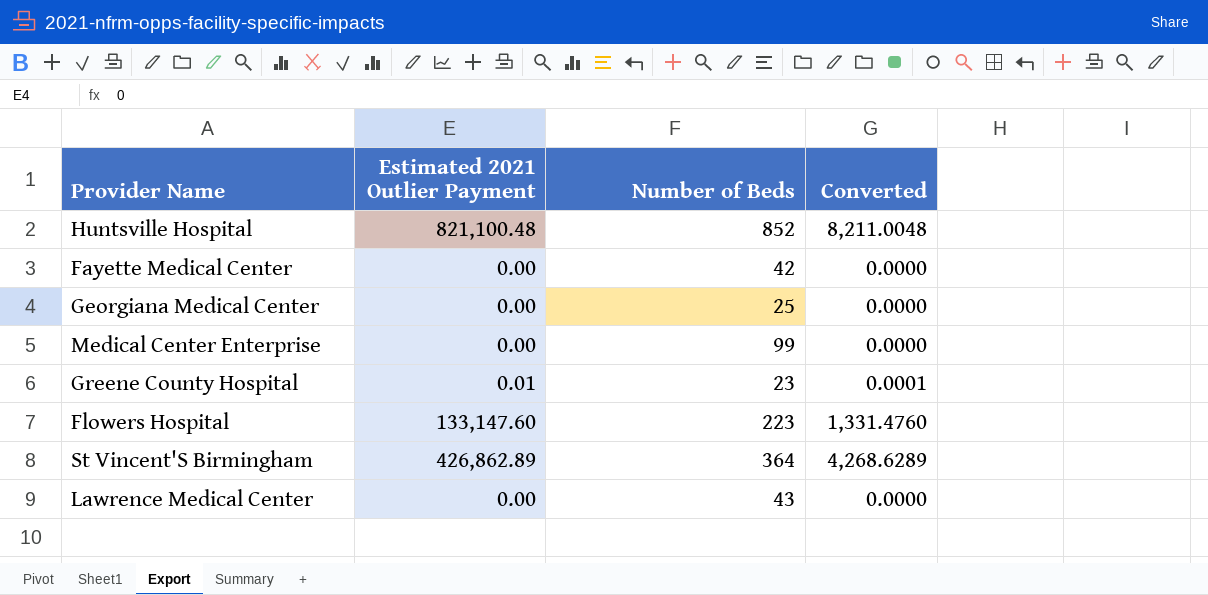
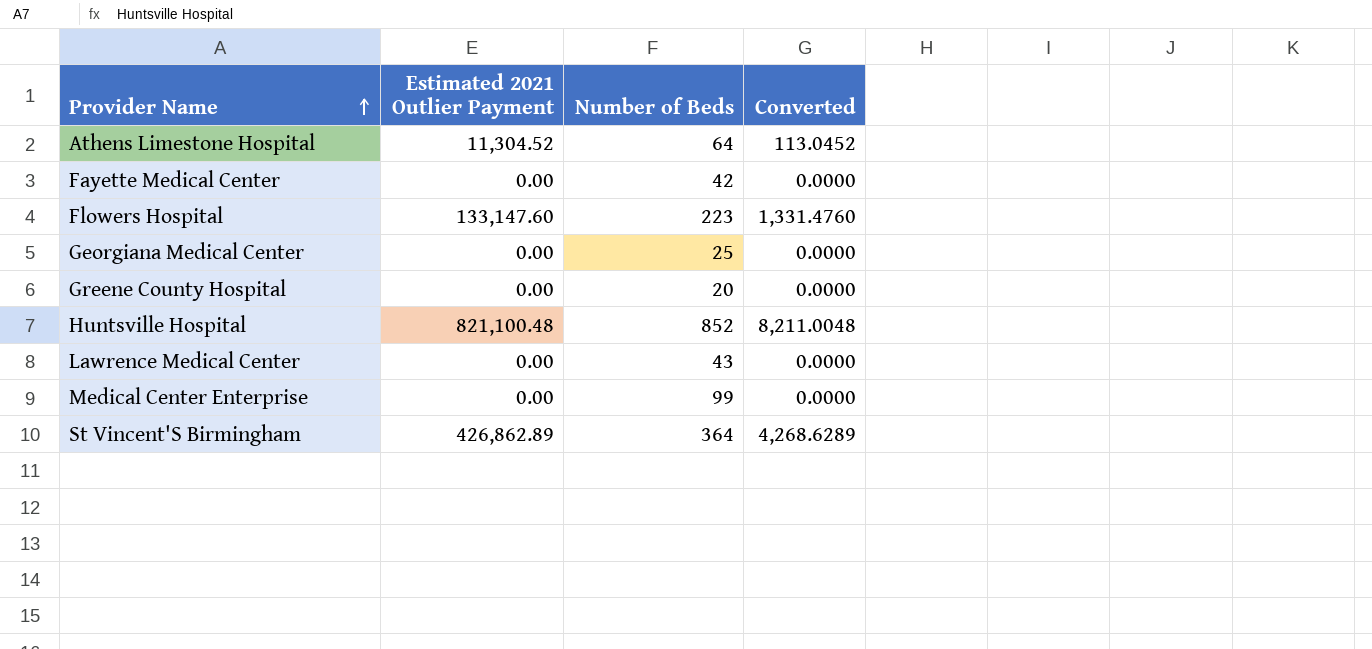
row order: none -> Provider Name ascending
row Athens Limestone Hospital: none -> 11,304.52 | 64 | 113.0452
Greene County Hospital | Estimated 2021 Outlier Payment: 0.01 -> 0.00
Greene County Hospital | Number of Beds: 23 -> 20
Greene County Hospital | Converted: 0.0001 -> 0.0000

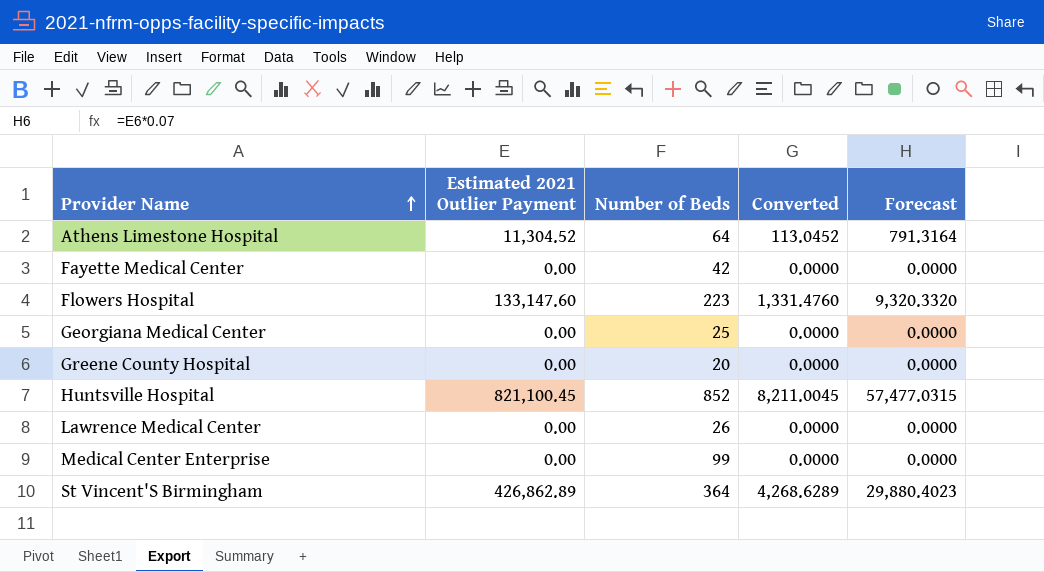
column Forecast | formula: none -> [Estimated 2021 Outlier Payment] * 0.07
Huntsville Hospital | Estimated 2021 Outlier Payment: 821,100.48 -> 821,100.45
Huntsville Hospital | Converted: 8,211.0048 -> 8,211.0045
Lawrence Medical Center | Number of Beds: 43 -> 26

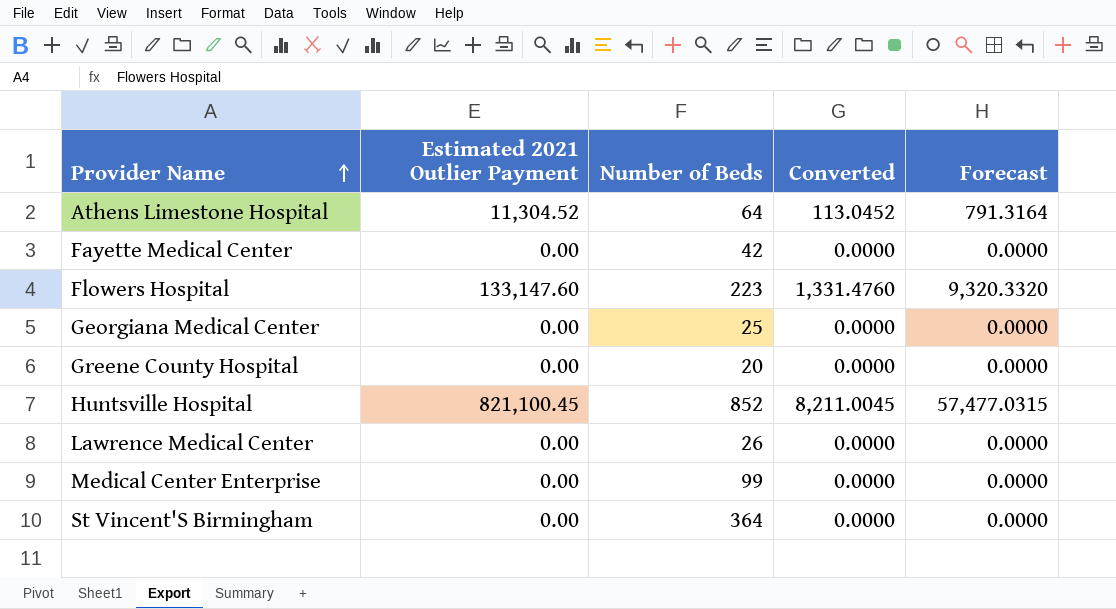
St Vincent'S Birmingham | Estimated 2021 Outlier Payment: 426,862.89 -> 0.00
St Vincent'S Birmingham | Converted: 4,268.6289 -> 0.0000
St Vincent'S Birmingham | Forecast: 29,880.4023 -> 0.0000

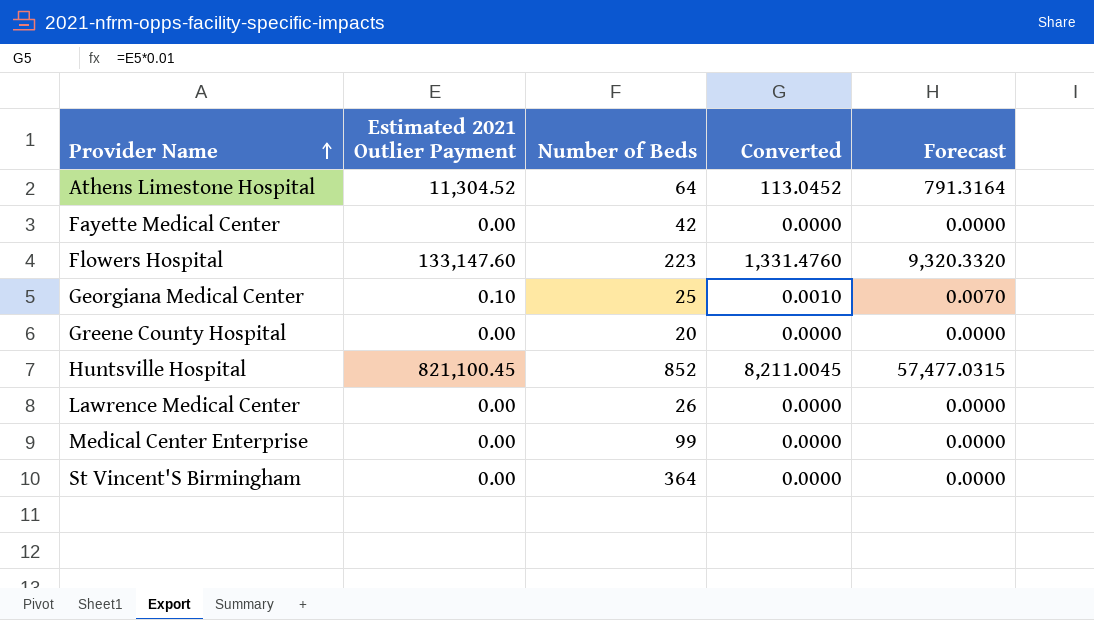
Georgiana Medical Center | Estimated 2021 Outlier Payment: 0.00 -> 0.10
Georgiana Medical Center | Converted: 0.0000 -> 0.0010
Georgiana Medical Center | Forecast: 0.0000 -> 0.0070

